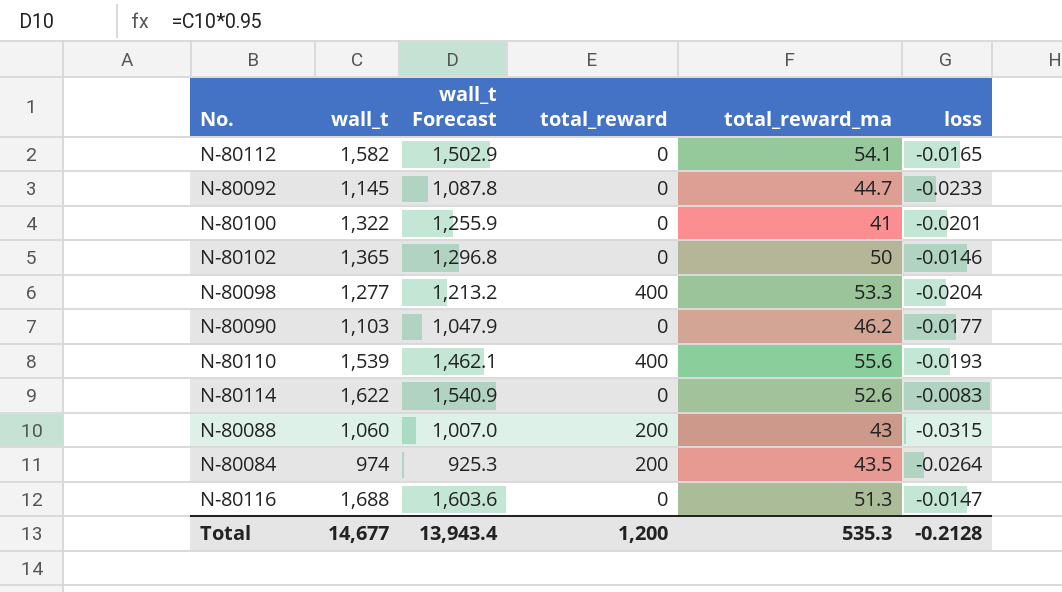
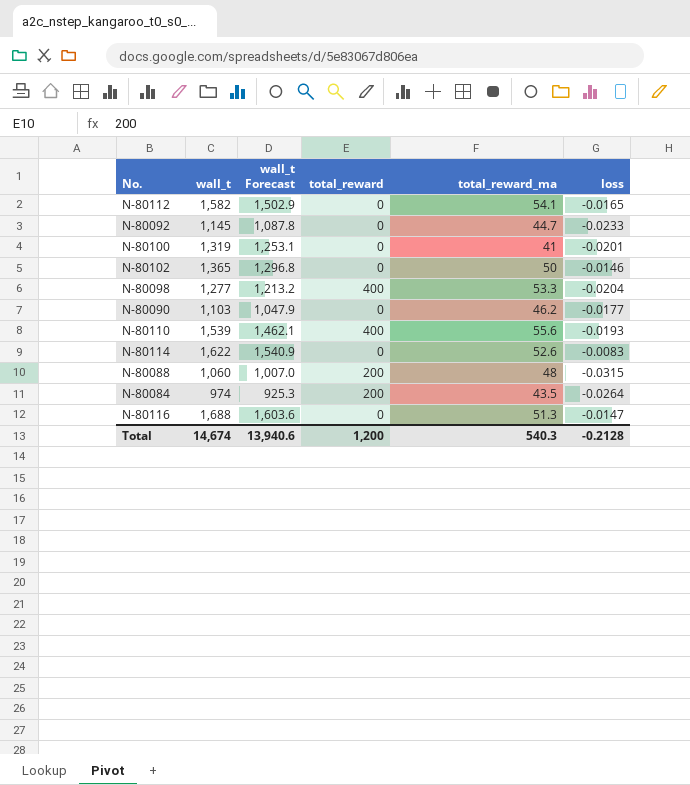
N-80100 | wall_t: 1,322 -> 1,319
N-80100 | wall_t Forecast: 1,255.9 -> 1,253.1
N-80088 | total_reward_ma: 43 -> 48
Total | wall_t: 14,677 -> 14,674
Total | wall_t Forecast: 13,943.4 -> 13,940.6
Total | total_reward_ma: 535.3 -> 540.3

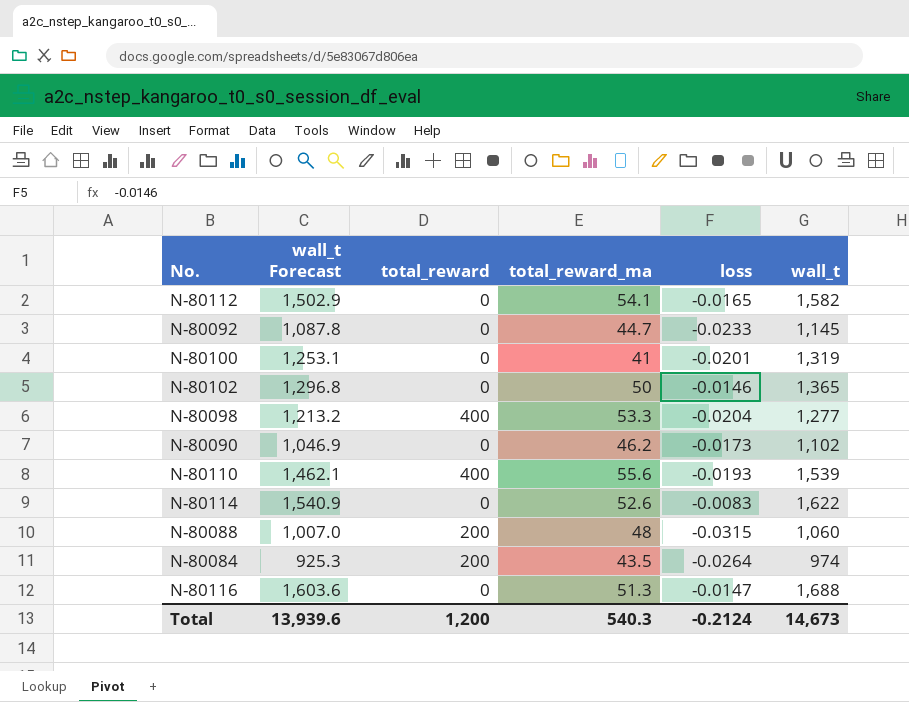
column wall_t | position: 2 -> 6
N-80090 | wall_t Forecast: 1,047.9 -> 1,046.9
N-80090 | loss: -0.0177 -> -0.0173
N-80090 | wall_t: 1,103 -> 1,102
Total | wall_t Forecast: 13,940.6 -> 13,939.6
Total | loss: -0.2128 -> -0.2124
Total | wall_t: 14,674 -> 14,673

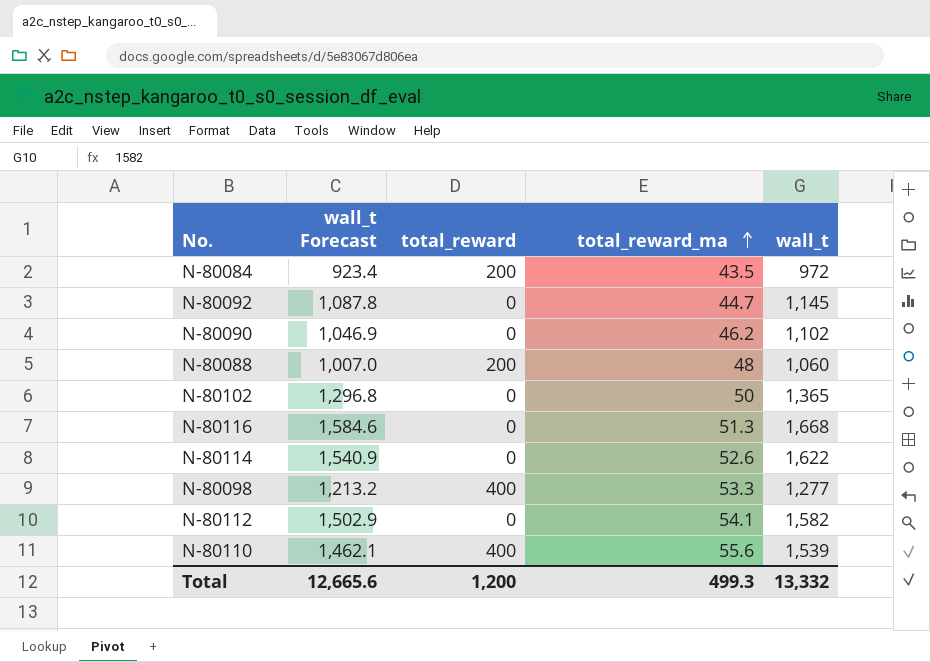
row order: none -> total_reward_ma ascending
column loss | position: 5 -> none
row N-80100: 1,253.1 | 0 | 41 | -0.0201 | 1,319 -> none
N-80084 | wall_t Forecast: 925.3 -> 923.4
N-80084 | wall_t: 974 -> 972
N-80116 | wall_t Forecast: 1,603.6 -> 1,584.6
N-80116 | wall_t: 1,688 -> 1,668
Total | wall_t Forecast: 13,939.6 -> 12,665.6
Total | total_reward_ma: 540.3 -> 499.3
Total | wall_t: 14,673 -> 13,332

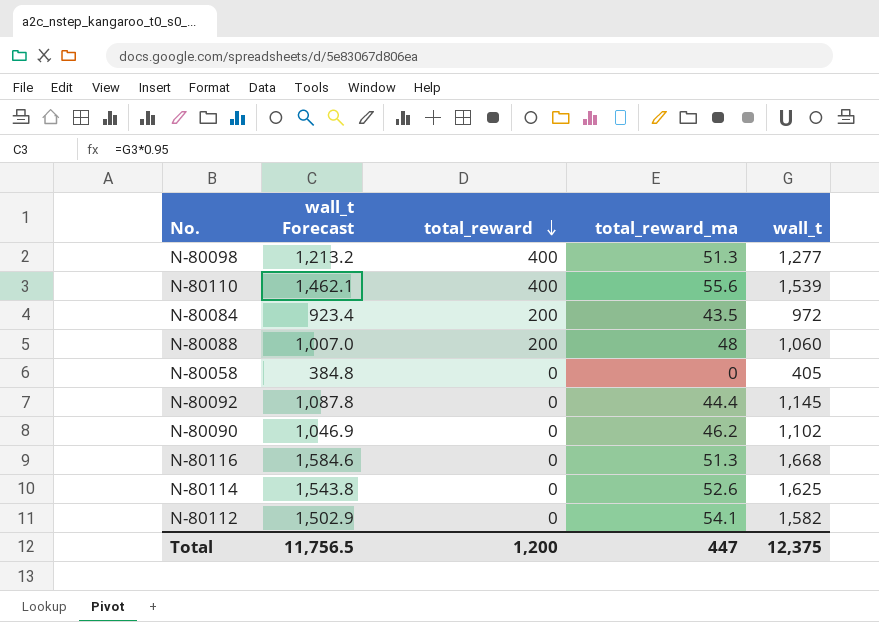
row order: total_reward_ma ascending -> total_reward descending
row N-80102: 1,296.8 | 0 | 50 | 1,365 -> none
N-80098 | total_reward_ma: 53.3 -> 51.3
row N-80058: none -> 384.8 | 0 | 0 | 405
N-80092 | total_reward_ma: 44.7 -> 44.4
N-80114 | wall_t Forecast: 1,540.9 -> 1,543.8
N-80114 | wall_t: 1,622 -> 1,625
Total | wall_t Forecast: 12,665.6 -> 11,756.5
Total | total_reward_ma: 499.3 -> 447
Total | wall_t: 13,332 -> 12,375

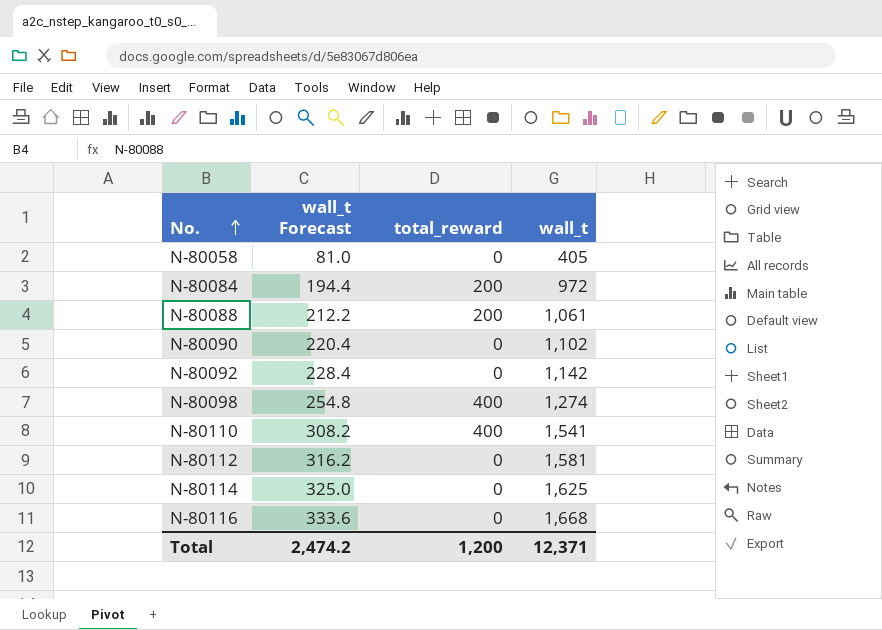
row order: total_reward descending -> No. ascending
column total_reward_ma | position: 4 -> none
column wall_t Forecast | formula: [wall_t] * 0.95 -> [wall_t] * 0.2
N-80088 | wall_t: 1,060 -> 1,061
N-80092 | wall_t: 1,145 -> 1,142
N-80098 | wall_t: 1,277 -> 1,274
N-80110 | wall_t: 1,539 -> 1,541
N-80112 | wall_t: 1,582 -> 1,581
Total | wall_t Forecast: 11,756.5 -> 2,474.2
Total | wall_t: 12,375 -> 12,371

